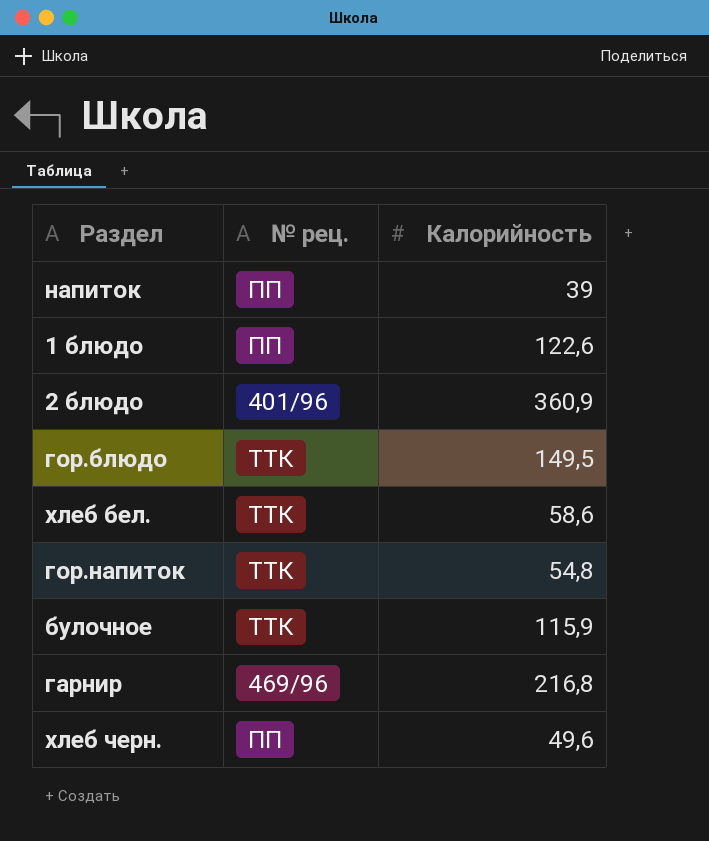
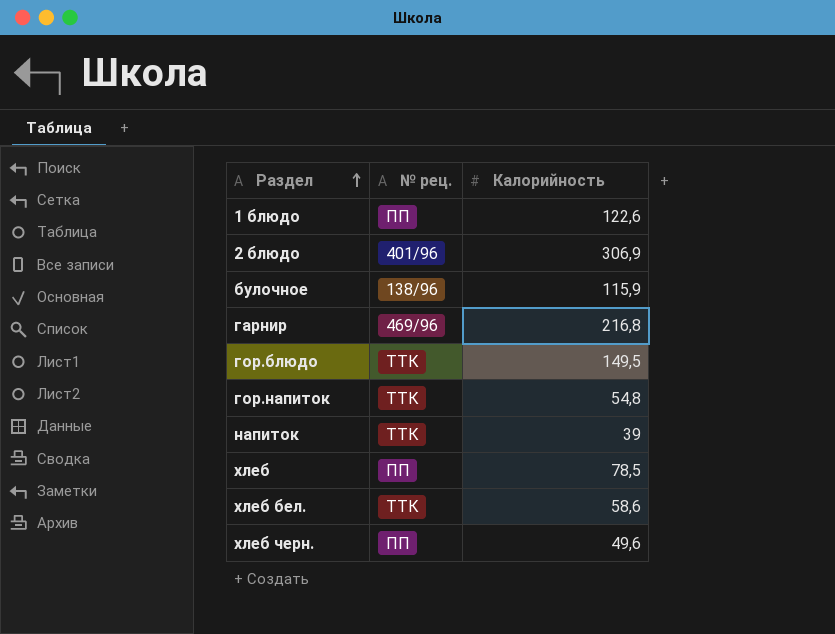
row order: none -> Раздел ascending
2 блюдо | Калорийность: 360,9 -> 306,9
булочное | № рец.: ТТК -> 138/96
напиток | № рец.: ПП -> ТТК
row хлеб: none -> ПП | 78,5

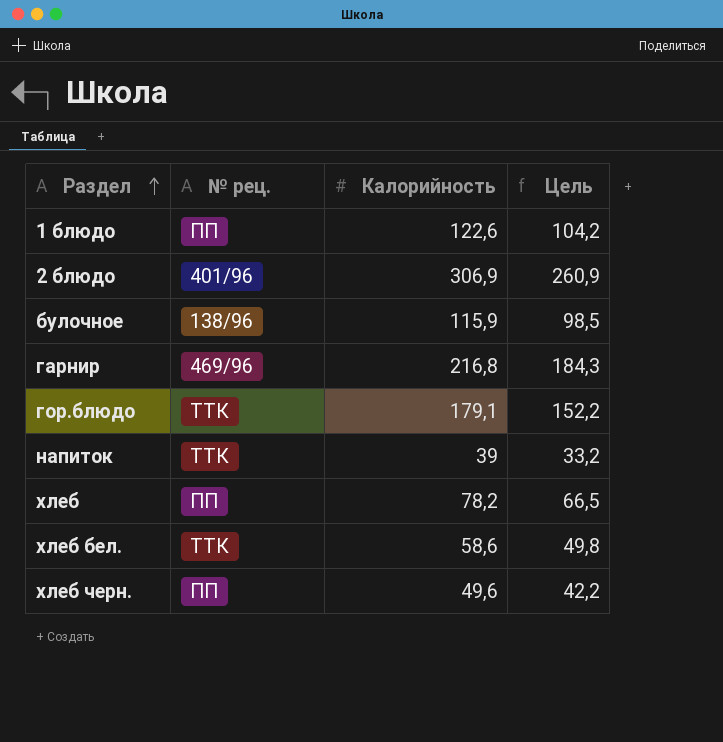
column Цель | formula: none -> [Калорийность] * 0,85
row гор.напиток: ТТК | 54,8 -> none
гор.блюдо | Калорийность: 149,5 -> 179,1
хлеб | Калорийность: 78,5 -> 78,2

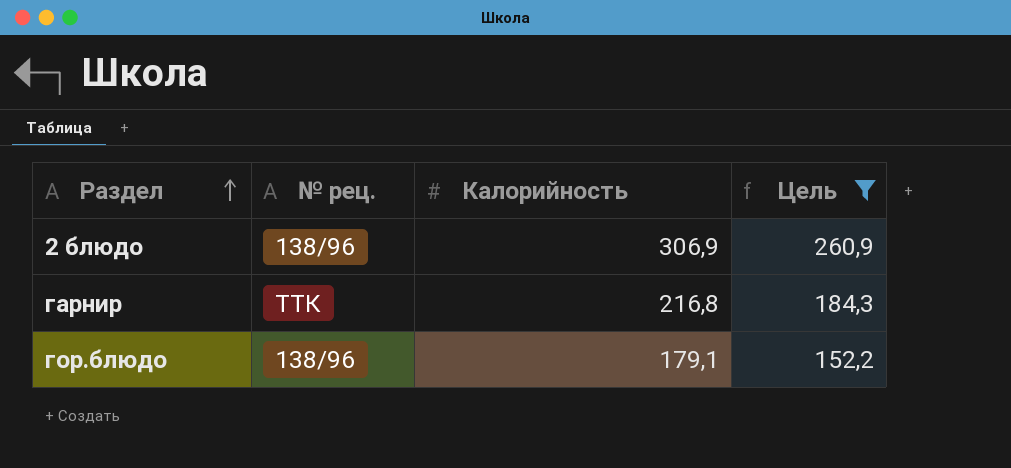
filter: none -> Цель >= 152,2
2 блюдо | № рец.: 401/96 -> 138/96
гарнир | № рец.: 469/96 -> ТТК
гор.блюдо | № рец.: ТТК -> 138/96

